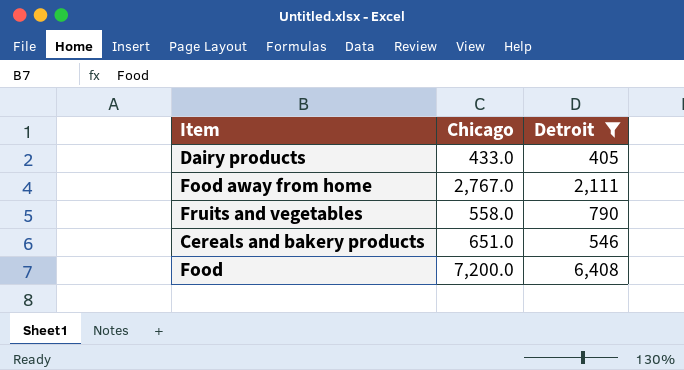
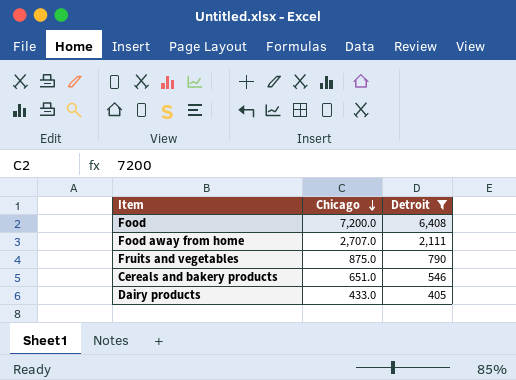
row order: none -> Chicago descending
Food away from home | Chicago: 2,767.0 -> 2,707.0
Fruits and vegetables | Chicago: 558.0 -> 875.0

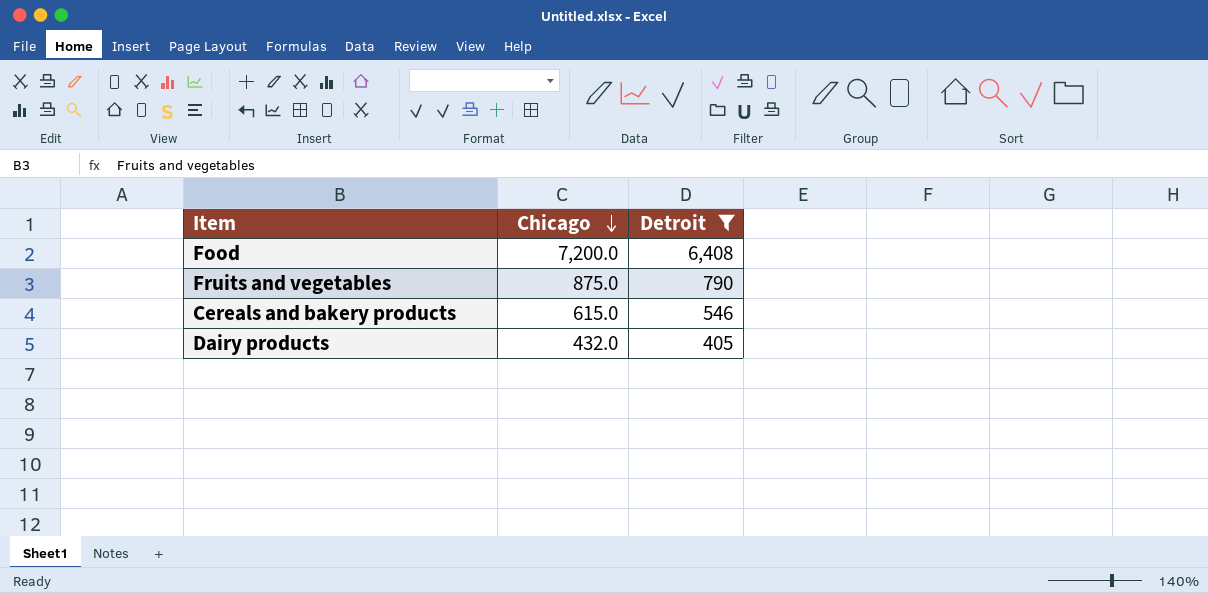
row Food away from home: 2,707.0 | 2,111 -> none
Cereals and bakery products | Chicago: 651.0 -> 615.0
Dairy products | Chicago: 433.0 -> 432.0

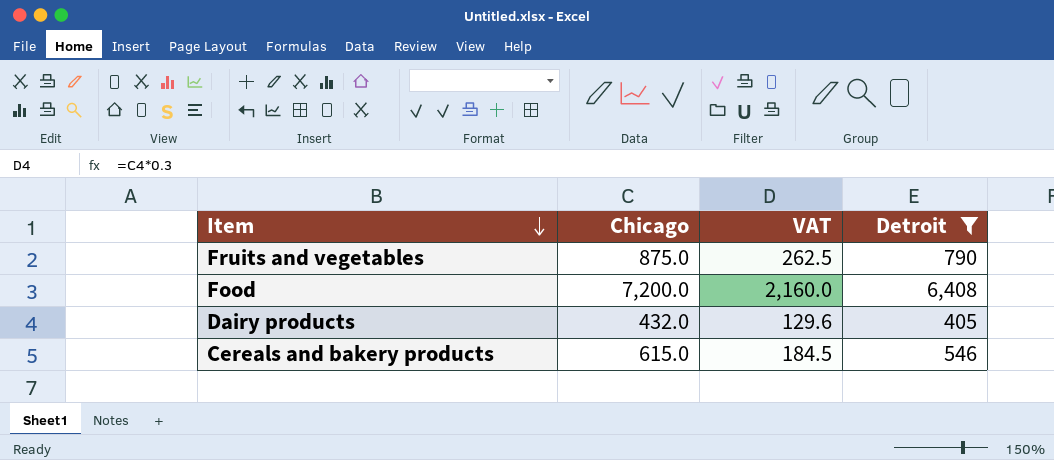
row order: Chicago descending -> Item descending
column VAT | formula: none -> [Chicago] * 0.3

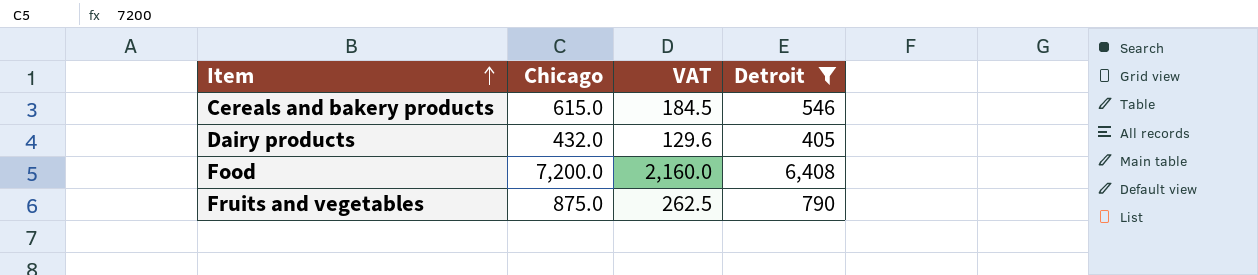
row order: Item descending -> Item ascending

